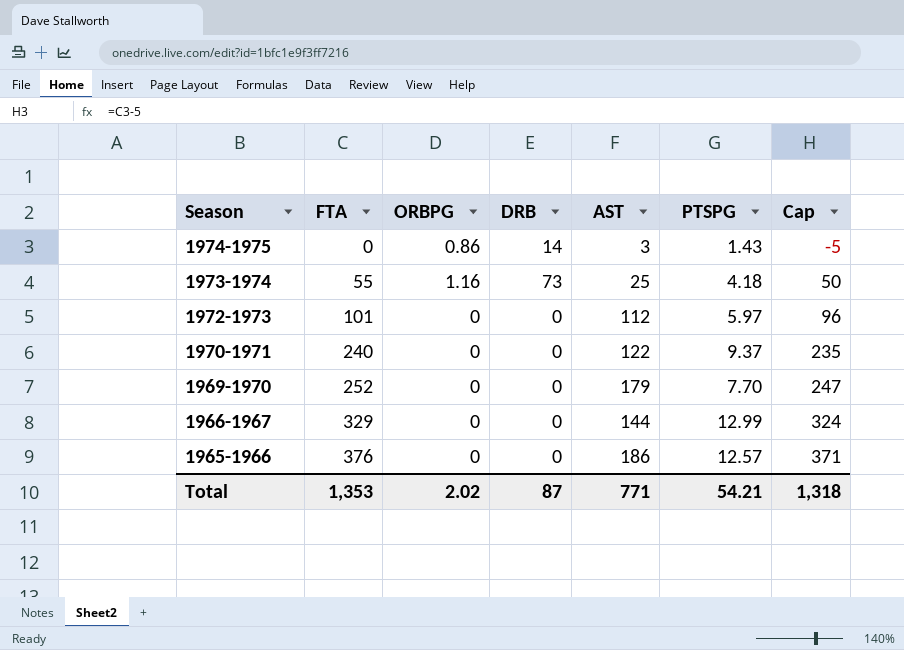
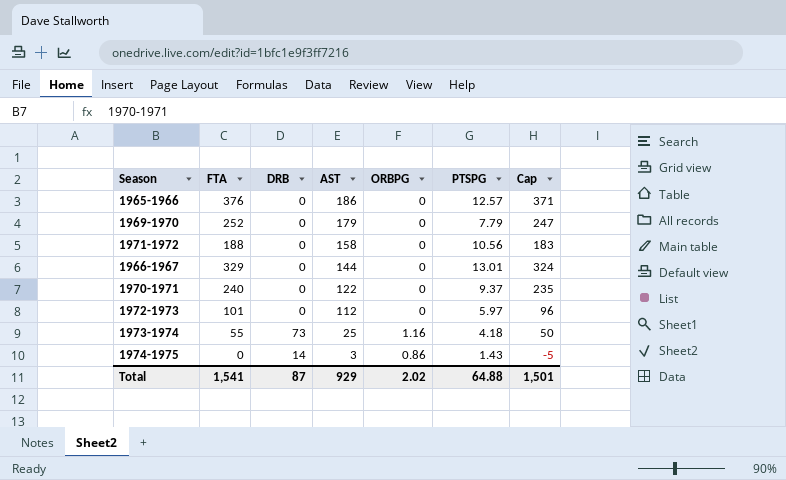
row order: Season descending -> AST descending
column ORBPG | position: 3 -> 5
1969-1970 | PTSPG: 7.70 -> 7.79
row 1971-1972: none -> 188 | 0 | 158 | 0 | 10.56 | 183
1966-1967 | PTSPG: 12.99 -> 13.01
Total | FTA: 1,353 -> 1,541
Total | AST: 771 -> 929
Total | PTSPG: 54.21 -> 64.88
Total | Cap: 1,318 -> 1,501

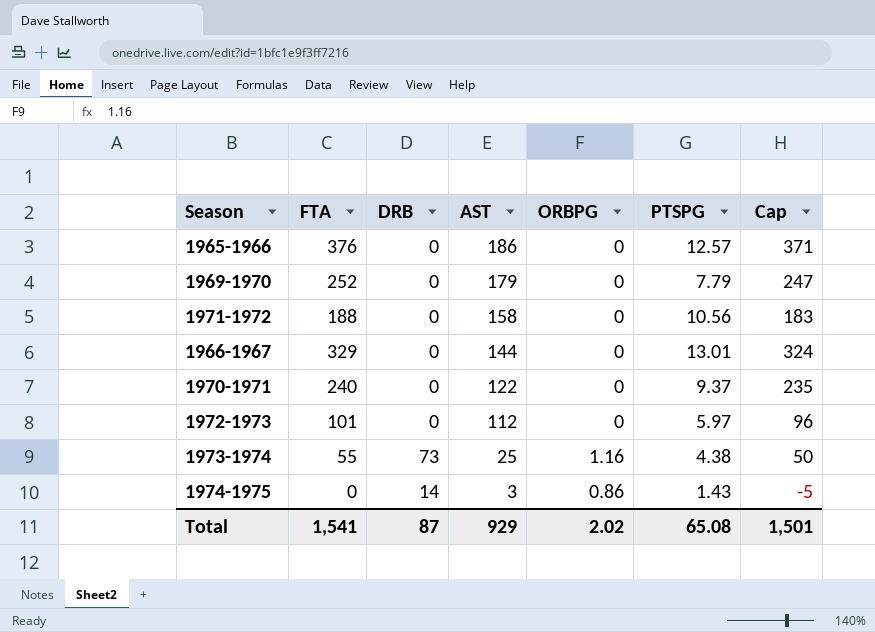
1973-1974 | PTSPG: 4.18 -> 4.38
Total | PTSPG: 64.88 -> 65.08

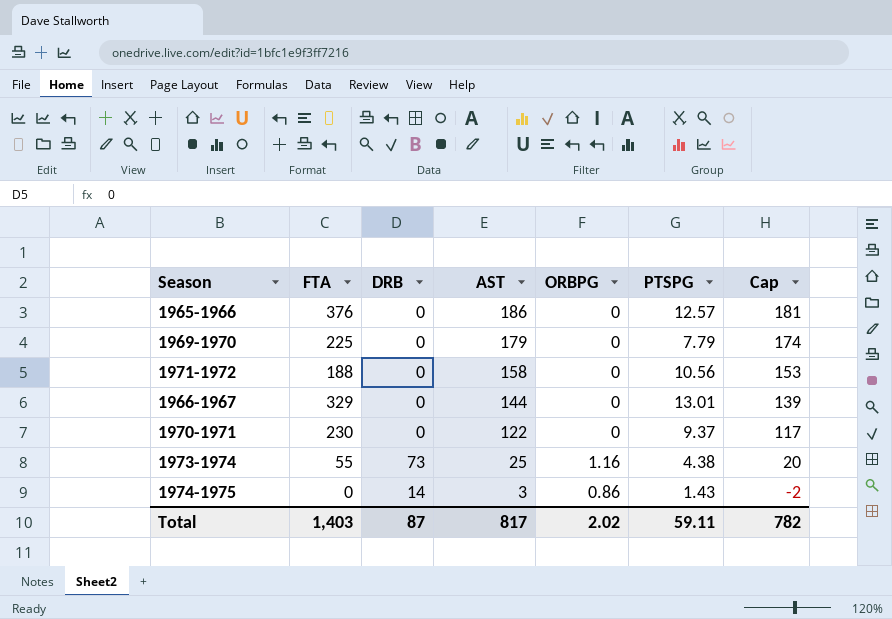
column Cap | formula: [FTA] - 5 -> [AST] - 5
row 1972-1973: 101 | 0 | 112 | 0 | 5.97 | 96 -> none
1969-1970 | FTA: 252 -> 225
1970-1971 | FTA: 240 -> 230
Total | FTA: 1,541 -> 1,403
Total | AST: 929 -> 817
Total | PTSPG: 65.08 -> 59.11
Total | Cap: 1,501 -> 782

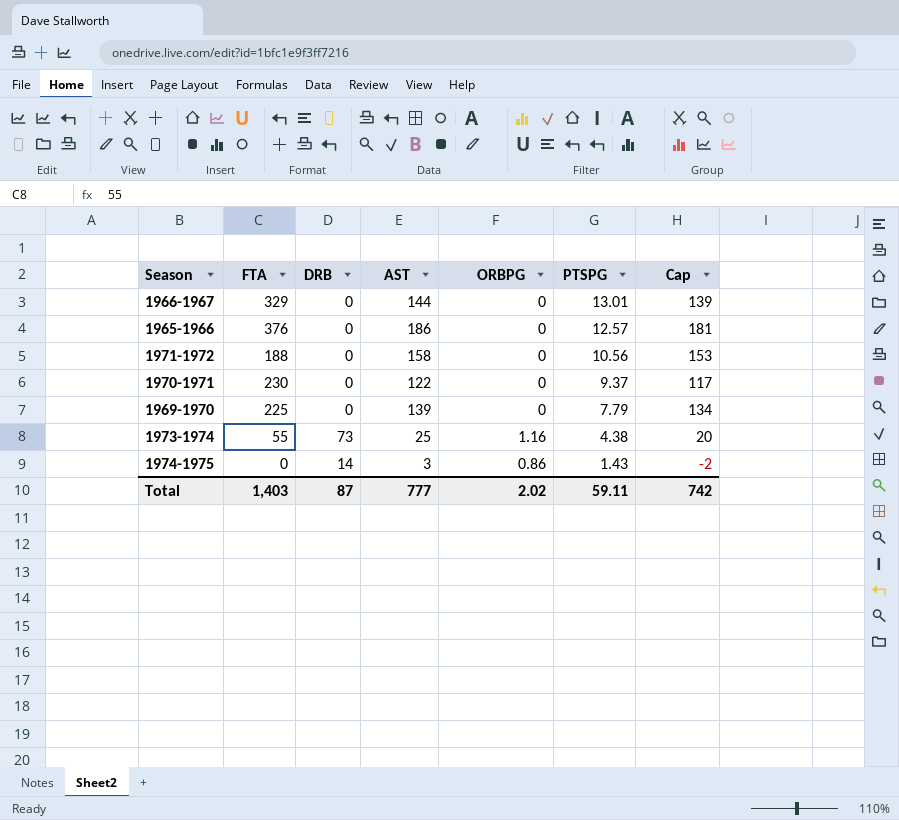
row order: AST descending -> PTSPG descending
1969-1970 | AST: 179 -> 139
1969-1970 | Cap: 174 -> 134
Total | AST: 817 -> 777
Total | Cap: 782 -> 742

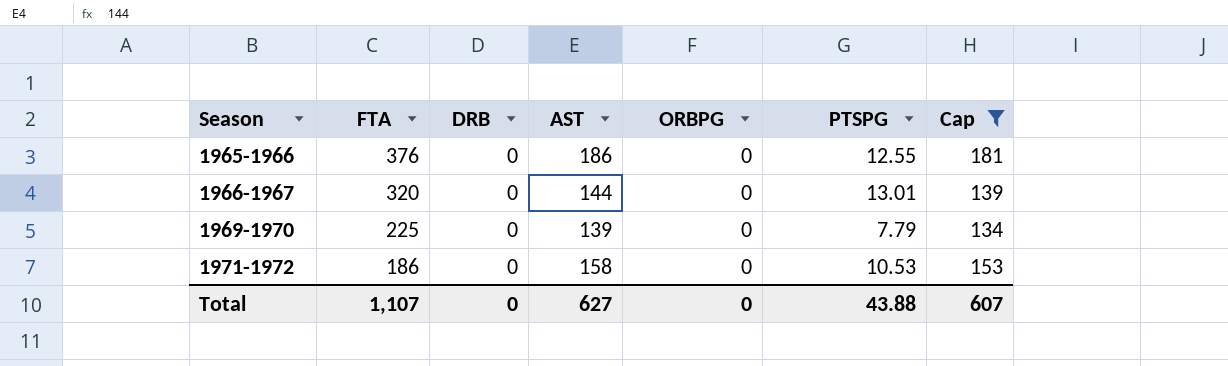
filter: none -> Cap >= 134
row order: PTSPG descending -> Season ascending
1965-1966 | PTSPG: 12.57 -> 12.55
1966-1967 | FTA: 329 -> 320
1971-1972 | FTA: 188 -> 186
1971-1972 | PTSPG: 10.56 -> 10.53
Total | FTA: 1,403 -> 1,107
Total | DRB: 87 -> 0
Total | AST: 777 -> 627
Total | ORBPG: 2.02 -> 0
Total | PTSPG: 59.11 -> 43.88
Total | Cap: 742 -> 607

